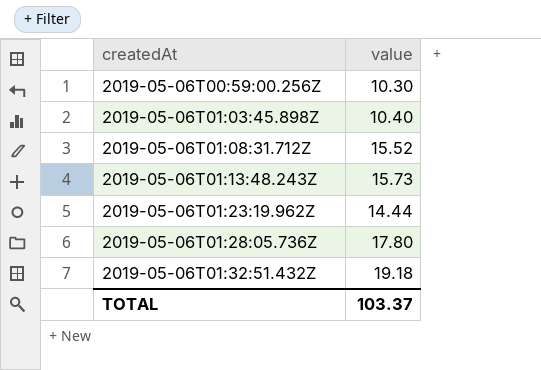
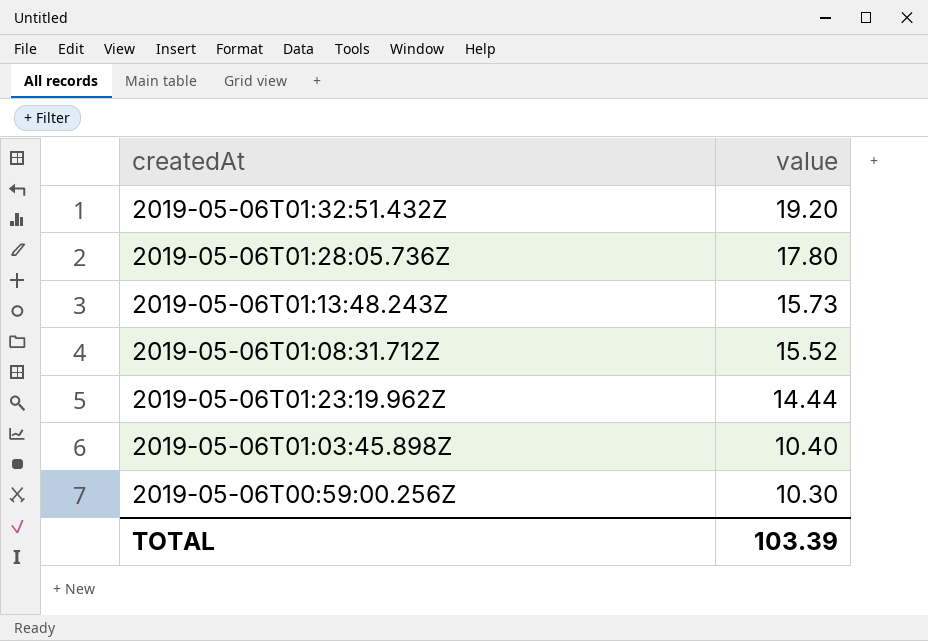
row order: createdAt ascending -> value descending
2019-05-06T01:32:51.432Z | value: 19.18 -> 19.20
TOTAL | value: 103.37 -> 103.39

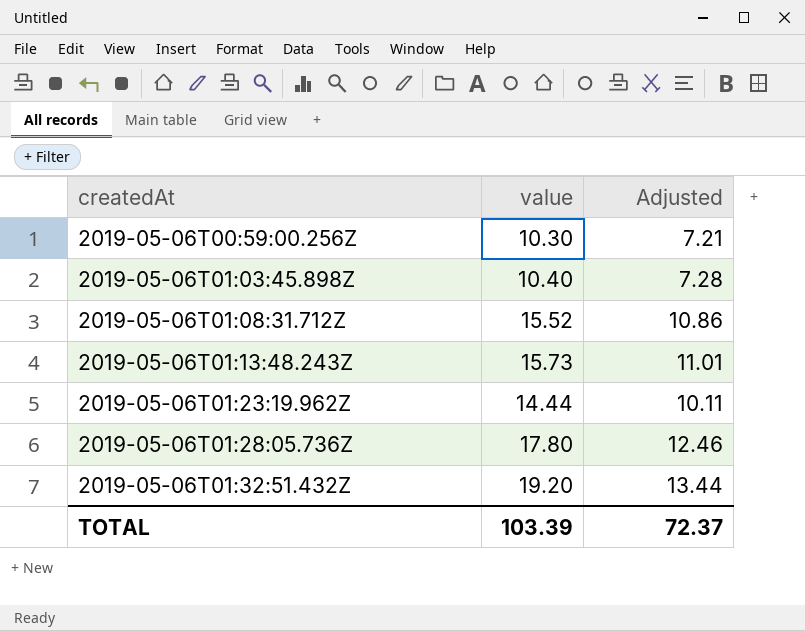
row order: value descending -> createdAt ascending
column Adjusted | formula: none -> [value] * 0.7

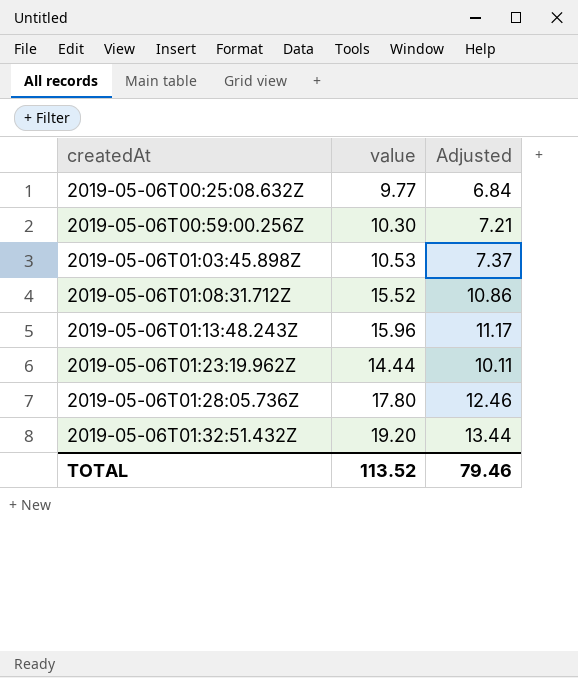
row 2019-05-06T00:25:08.632Z: none -> 9.77 | 6.84
2019-05-06T01:03:45.898Z | value: 10.40 -> 10.53
2019-05-06T01:03:45.898Z | Adjusted: 7.28 -> 7.37
2019-05-06T01:13:48.243Z | value: 15.73 -> 15.96
2019-05-06T01:13:48.243Z | Adjusted: 11.01 -> 11.17
TOTAL | value: 103.39 -> 113.52
TOTAL | Adjusted: 72.37 -> 79.46

